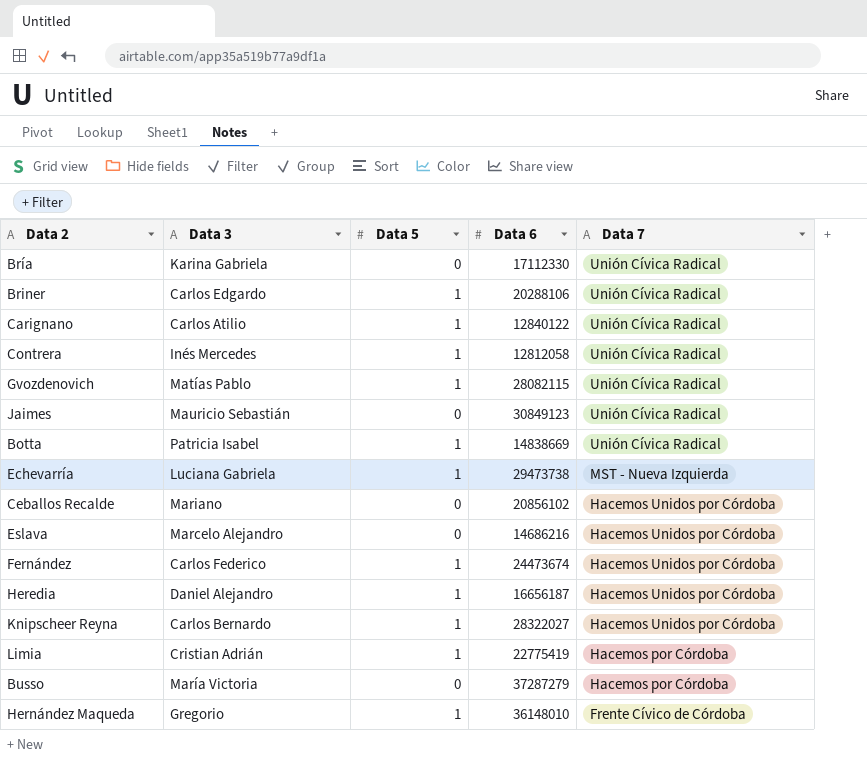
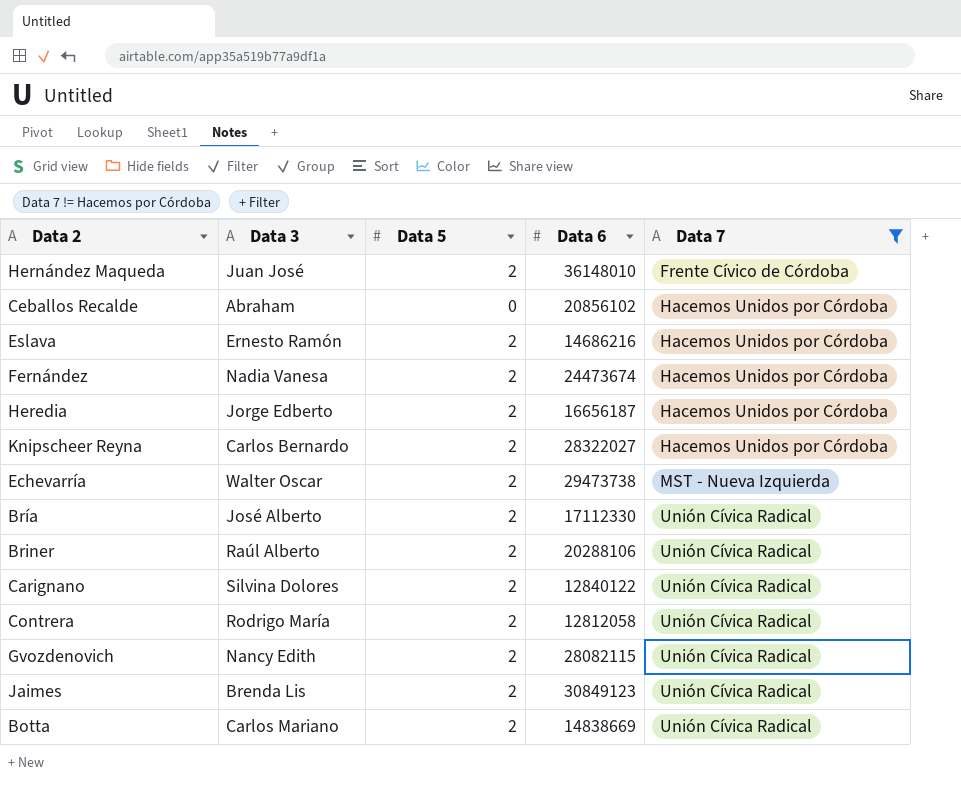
filter: none -> Data 7 != Hacemos por Córdoba
row order: Data 7 descending -> Data 7 ascending
Hernández Maqueda | Data 3: Gregorio -> Juan José
Hernández Maqueda | Data 5: 1 -> 2
Ceballos Recalde | Data 3: Mariano -> Abraham
Eslava | Data 3: Marcelo Alejandro -> Ernesto Ramón
Eslava | Data 5: 0 -> 2
Fernández | Data 3: Carlos Federico -> Nadia Vanesa
Fernández | Data 5: 1 -> 2
Heredia | Data 3: Daniel Alejandro -> Jorge Edberto
Heredia | Data 5: 1 -> 2
Knipscheer Reyna | Data 5: 1 -> 2
Echevarría | Data 3: Luciana Gabriela -> Walter Oscar
Echevarría | Data 5: 1 -> 2
Bría | Data 3: Karina Gabriela -> José Alberto
Bría | Data 5: 0 -> 2
Briner | Data 3: Carlos Edgardo -> Raúl Alberto
Briner | Data 5: 1 -> 2
Carignano | Data 3: Carlos Atilio -> Silvina Dolores
Carignano | Data 5: 1 -> 2
Contrera | Data 3: Inés Mercedes -> Rodrigo María
Contrera | Data 5: 1 -> 2
Gvozdenovich | Data 3: Matías Pablo -> Nancy Edith
Gvozdenovich | Data 5: 1 -> 2
Jaimes | Data 3: Mauricio Sebastián -> Brenda Lis
Jaimes | Data 5: 0 -> 2
Botta | Data 3: Patricia Isabel -> Carlos Mariano
Botta | Data 5: 1 -> 2

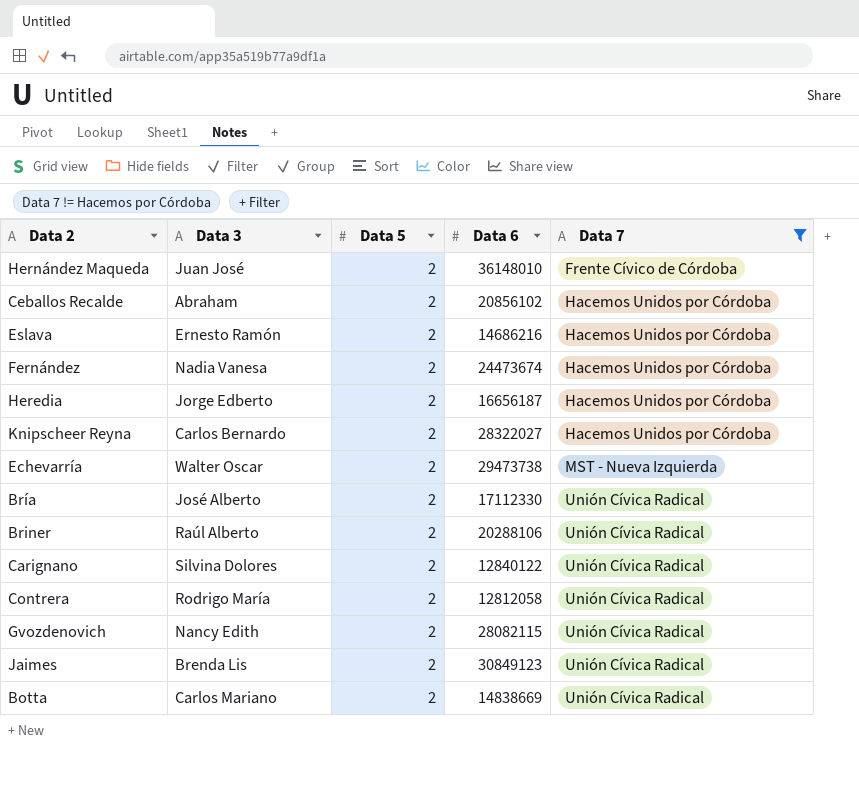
Ceballos Recalde | Data 5: 0 -> 2

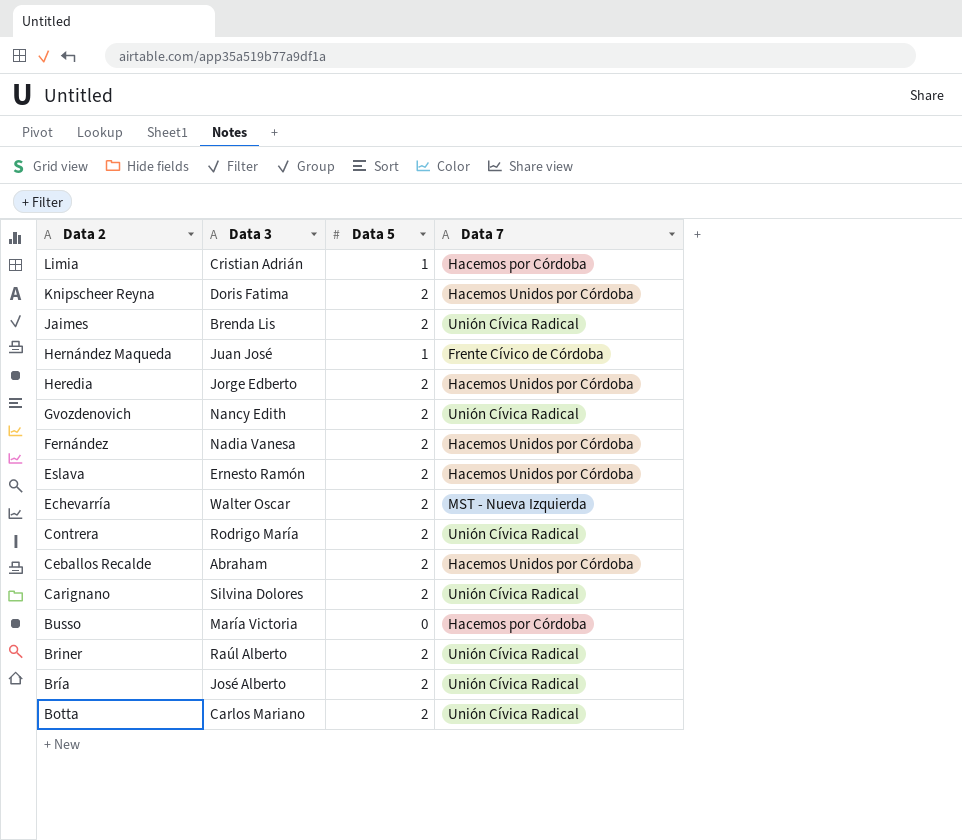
filter: Data 7 != Hacemos por Córdoba -> none
row order: Data 7 ascending -> Data 2 descending
column Data 6 | position: 4 -> none
Knipscheer Reyna | Data 3: Carlos Bernardo -> Doris Fatima
Hernández Maqueda | Data 5: 2 -> 1

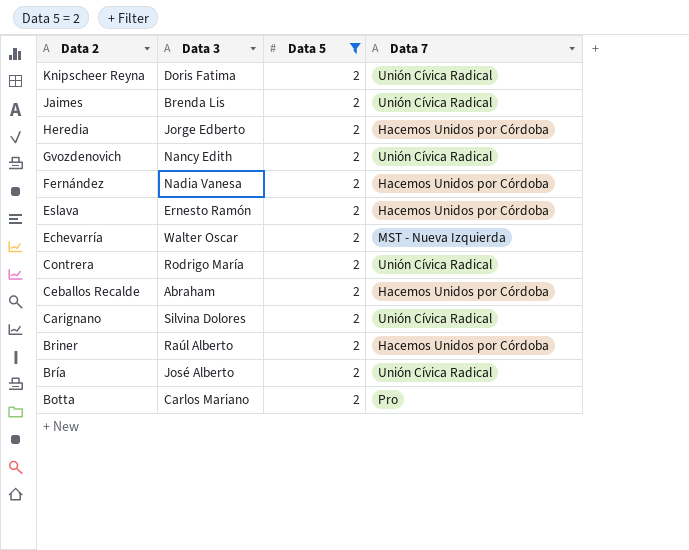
filter: none -> Data 5 = 2
Knipscheer Reyna | Data 7: Hacemos Unidos por Córdoba -> Unión Cívica Radical
Briner | Data 7: Unión Cívica Radical -> Hacemos Unidos por Córdoba
Botta | Data 7: Unión Cívica Radical -> Pro

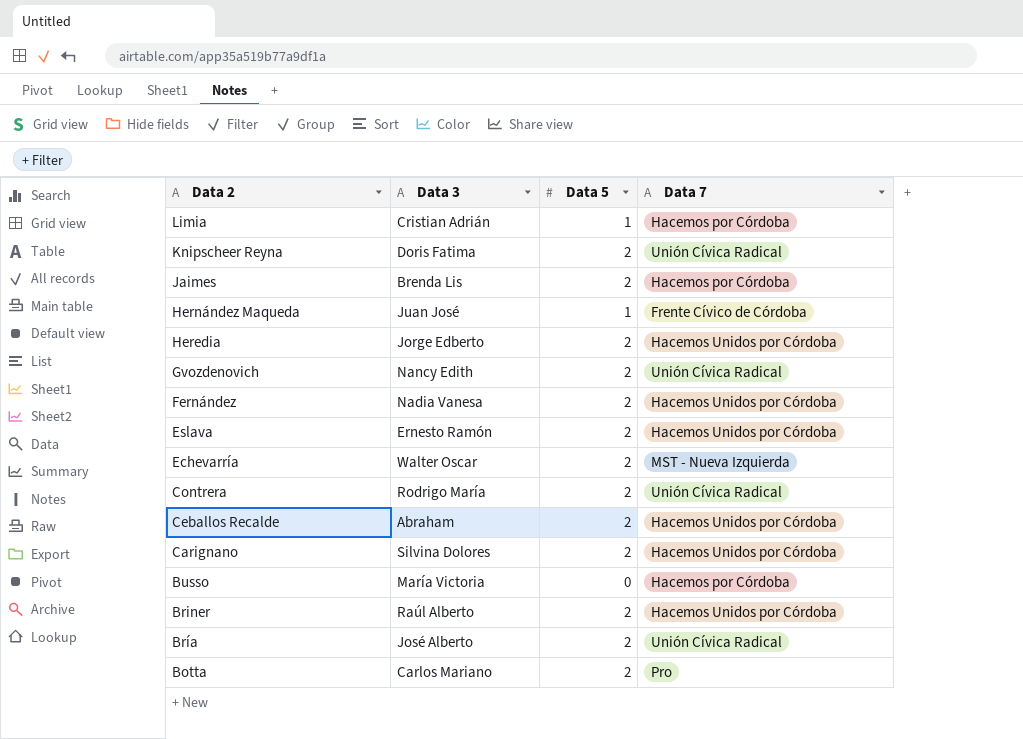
filter: Data 5 = 2 -> none
Jaimes | Data 7: Unión Cívica Radical -> Hacemos por Córdoba
Carignano | Data 7: Unión Cívica Radical -> Hacemos Unidos por Córdoba

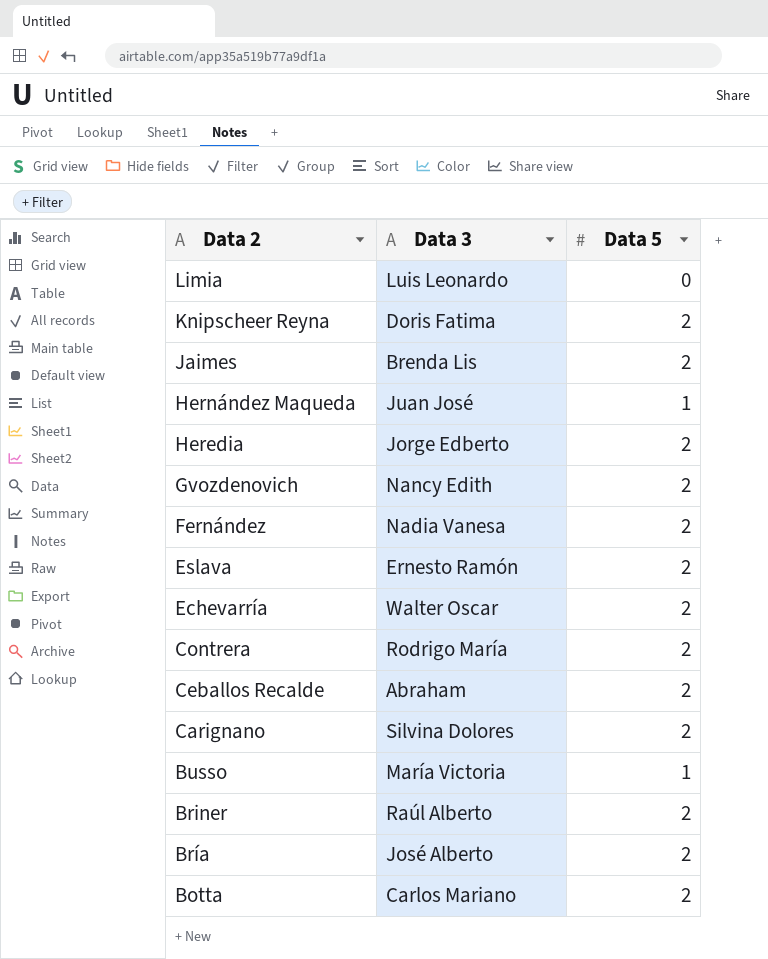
column Data 7 | position: 4 -> none
Limia | Data 3: Cristian Adrián -> Luis Leonardo
Limia | Data 5: 1 -> 0
Busso | Data 5: 0 -> 1

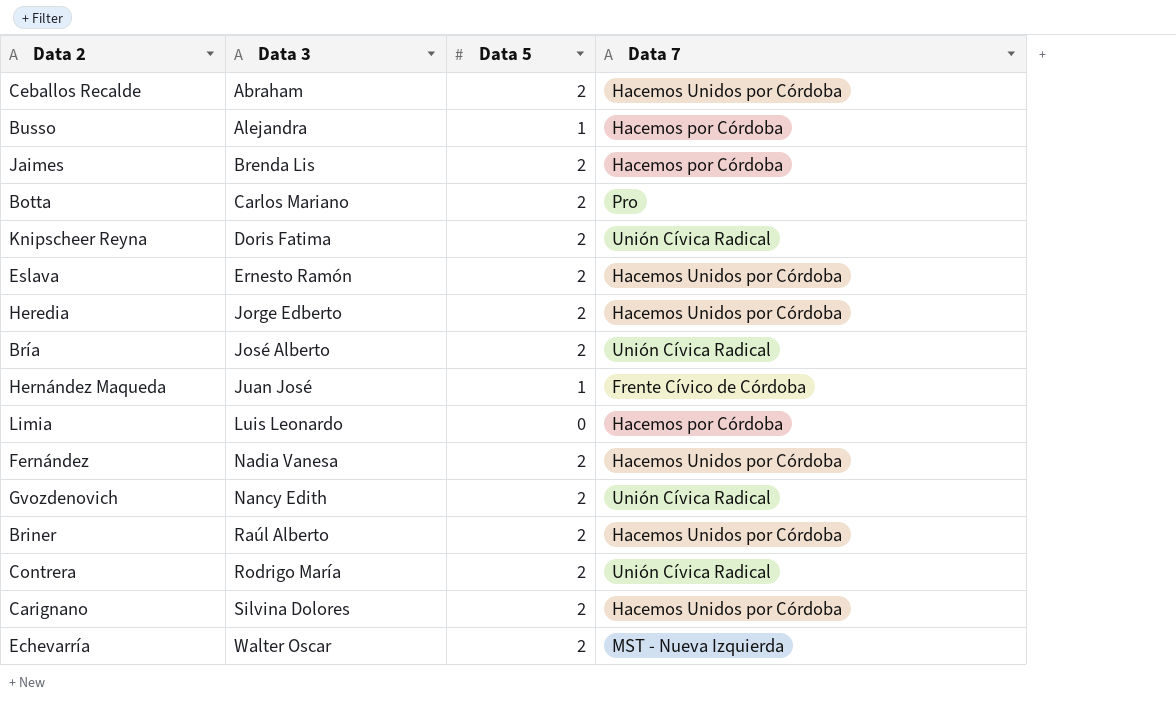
row order: Data 2 descending -> Data 3 ascending
column Data 7 | position: none -> 4
Busso | Data 3: María Victoria -> Alejandra

